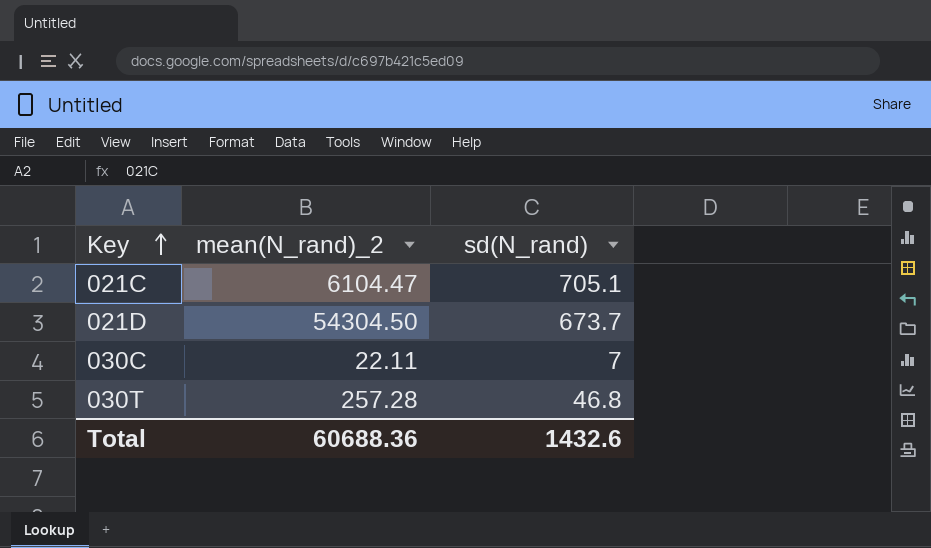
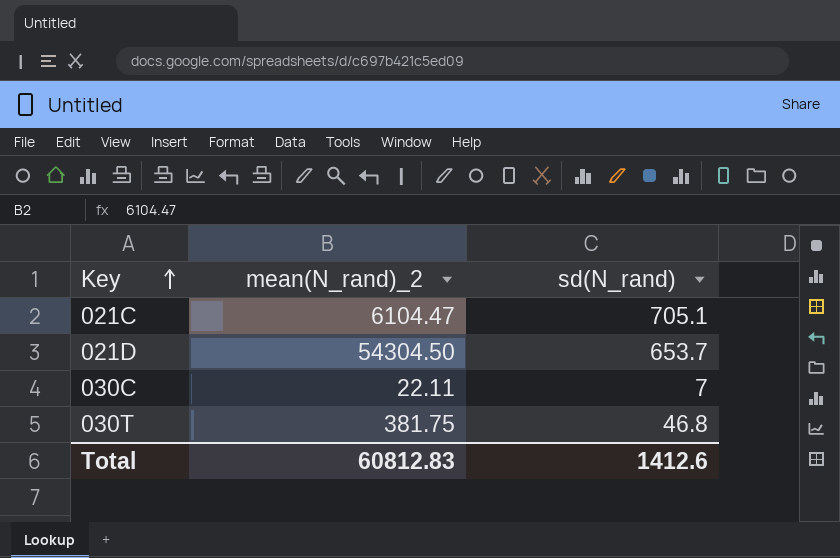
021D | sd(N_rand): 673.7 -> 653.7
030T | mean(N_rand)_2: 257.28 -> 381.75
Total | mean(N_rand)_2: 60688.36 -> 60812.83
Total | sd(N_rand): 1432.6 -> 1412.6

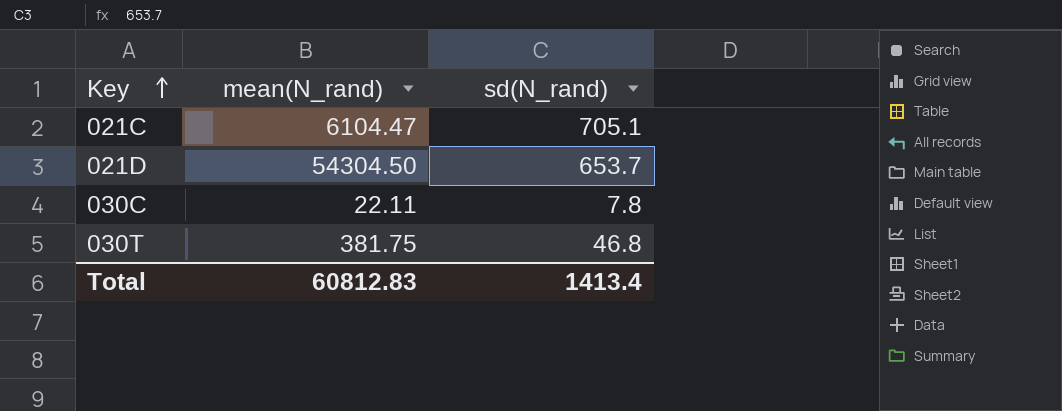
column name: mean(N_rand)_2 -> mean(N_rand)
030C | sd(N_rand): 7 -> 7.8
Total | sd(N_rand): 1412.6 -> 1413.4

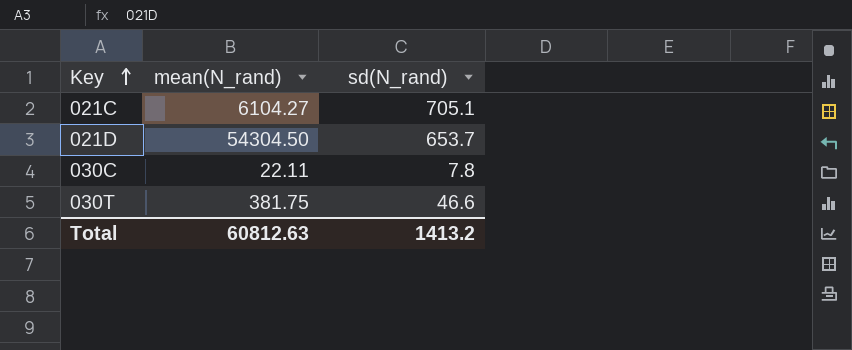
021C | mean(N_rand): 6104.47 -> 6104.27
030T | sd(N_rand): 46.8 -> 46.6
Total | mean(N_rand): 60812.83 -> 60812.63
Total | sd(N_rand): 1413.4 -> 1413.2

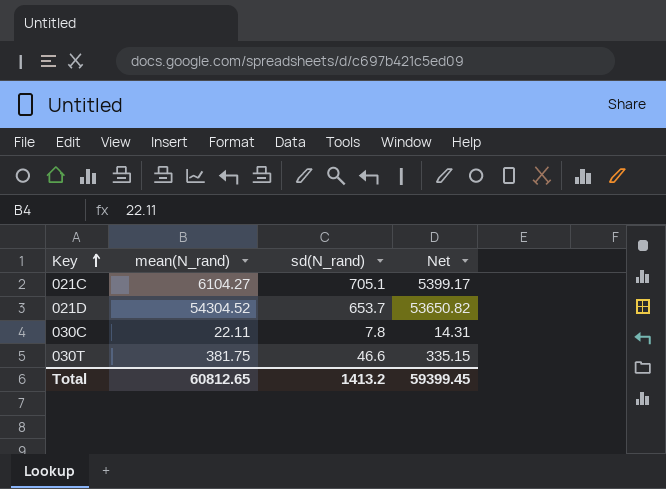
column Net | formula: none -> [mean(N_rand)] - [sd(N_rand)]
021D | mean(N_rand): 54304.50 -> 54304.52
Total | mean(N_rand): 60812.63 -> 60812.65

